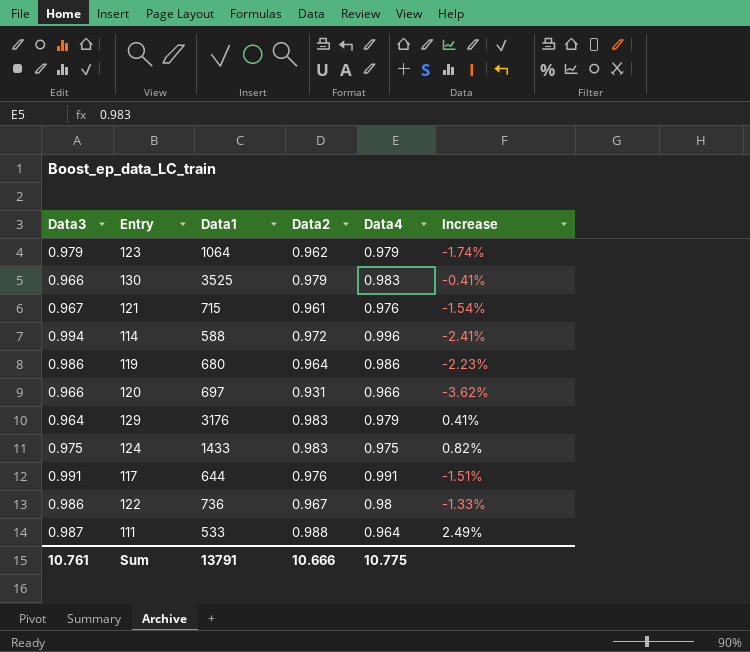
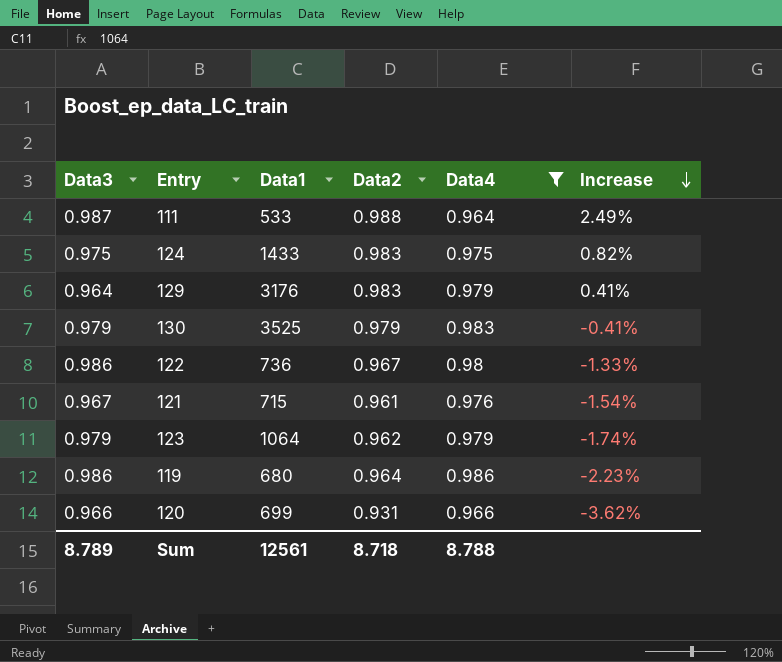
filter: none -> Data4 <= 0.986
row order: none -> Increase descending
130 | Data3: 0.966 -> 0.979
120 | Data1: 697 -> 699
Sum | Data3: 10.761 -> 8.789
Sum | Data1: 13791 -> 12561
Sum | Data2: 10.666 -> 8.718
Sum | Data4: 10.775 -> 8.788

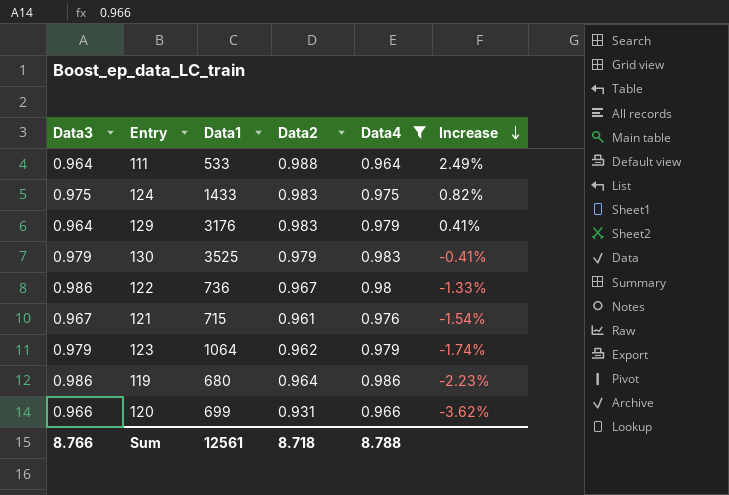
111 | Data3: 0.987 -> 0.964
Sum | Data3: 8.789 -> 8.766

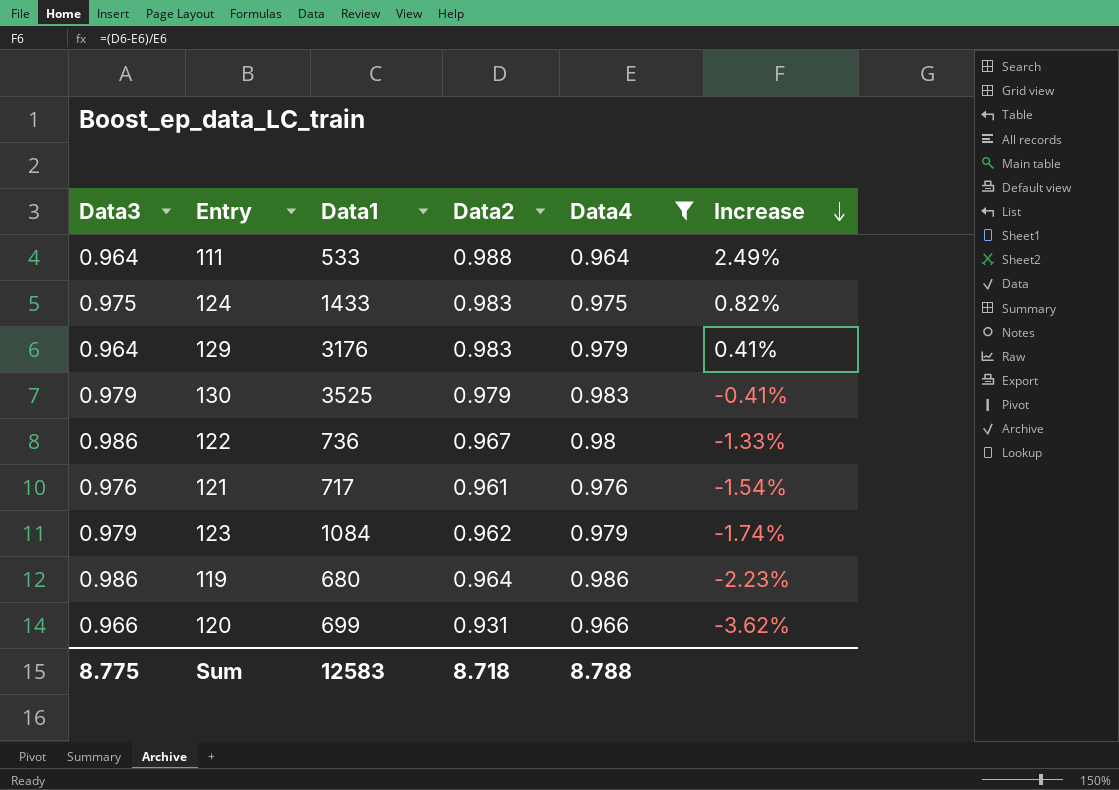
121 | Data3: 0.967 -> 0.976
121 | Data1: 715 -> 717
123 | Data1: 1064 -> 1084
Sum | Data3: 8.766 -> 8.775
Sum | Data1: 12561 -> 12583

